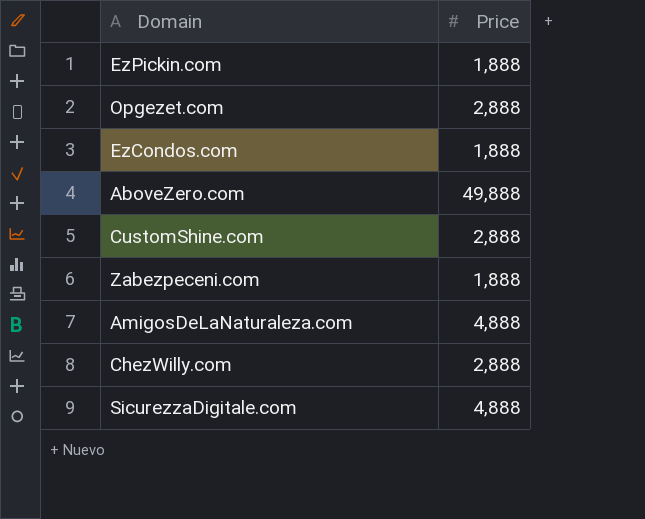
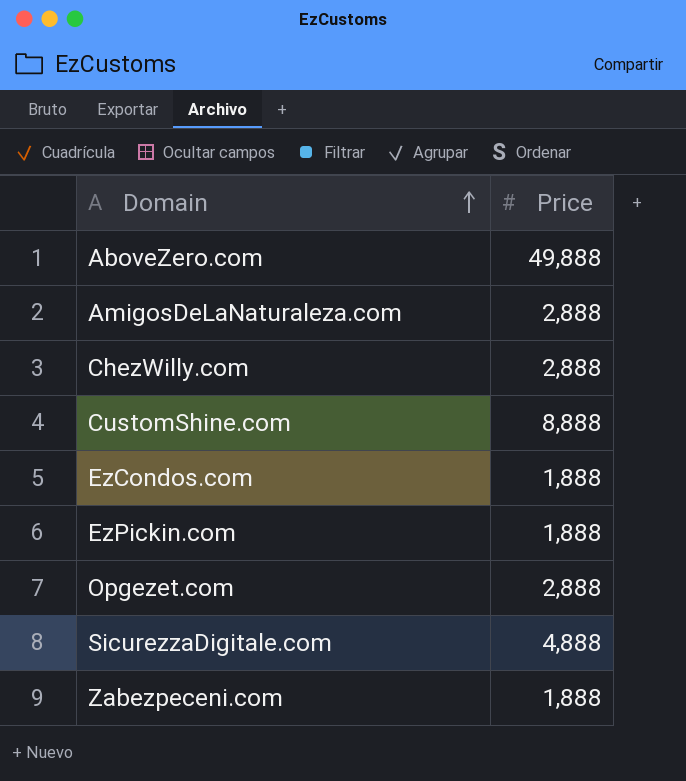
row order: none -> Domain ascending
AmigosDeLaNaturaleza.com | Price: 4,888 -> 2,888
CustomShine.com | Price: 2,888 -> 8,888

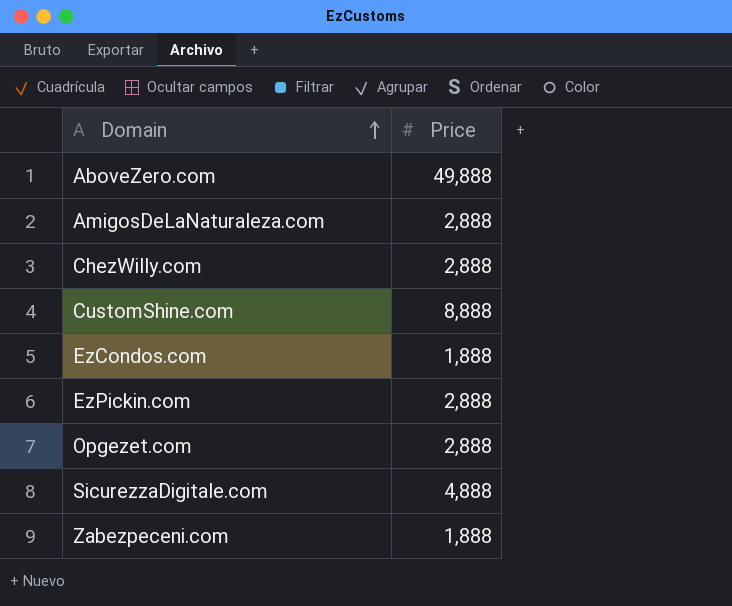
EzPickin.com | Price: 1,888 -> 2,888

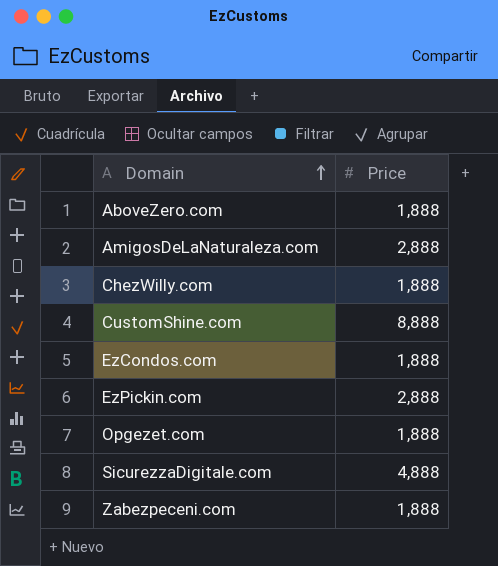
AboveZero.com | Price: 49,888 -> 1,888
ChezWilly.com | Price: 2,888 -> 1,888
Opgezet.com | Price: 2,888 -> 1,888

